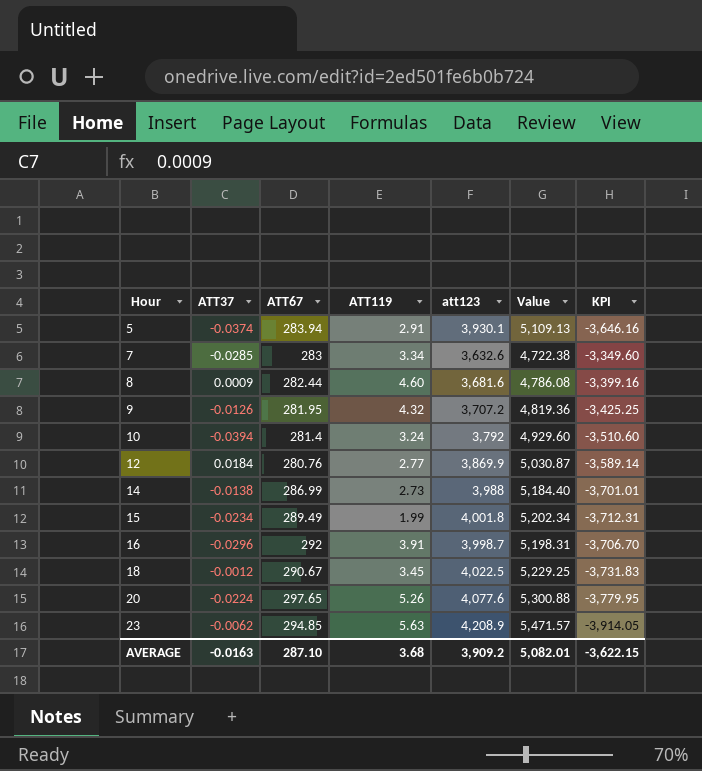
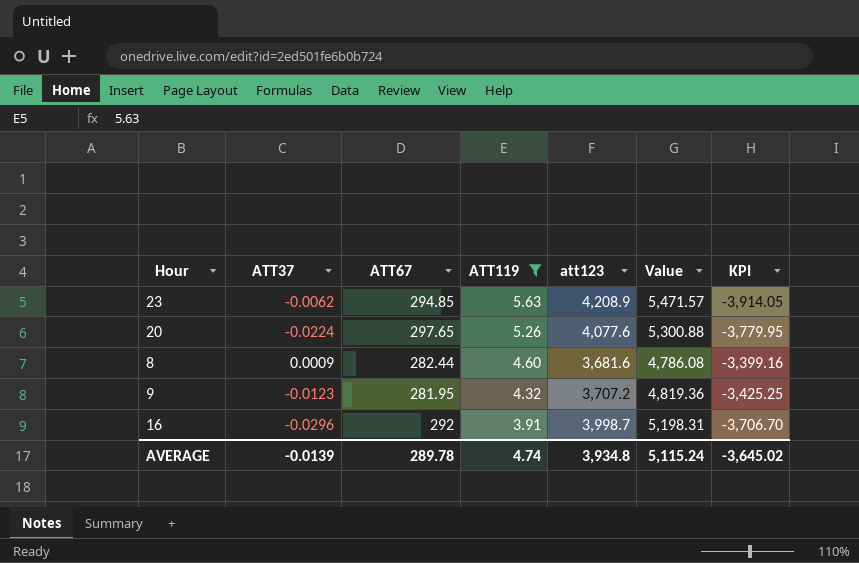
filter: none -> ATT119 >= 3.91
row order: Hour ascending -> ATT119 descending
9 | ATT37: -0.0126 -> -0.0123
AVERAGE | ATT37: -0.0163 -> -0.0139
AVERAGE | ATT67: 287.10 -> 289.78
AVERAGE | ATT119: 3.68 -> 4.74
AVERAGE | att123: 3,909.2 -> 3,934.8
AVERAGE | Value: 5,082.01 -> 5,115.24
AVERAGE | KPI: -3,622.15 -> -3,645.02

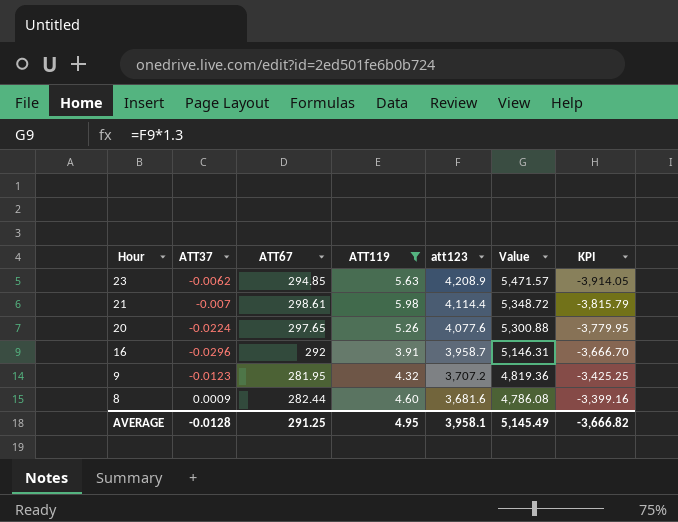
row order: ATT119 descending -> Hour descending
row 21: none -> -0.007 | 298.61 | 5.98 | 4,114.4 | 5,348.72 | -3,815.79
16 | att123: 3,998.7 -> 3,958.7
16 | Value: 5,198.31 -> 5,146.31
16 | KPI: -3,706.70 -> -3,666.70
AVERAGE | ATT37: -0.0139 -> -0.0128
AVERAGE | ATT67: 289.78 -> 291.25
AVERAGE | ATT119: 4.74 -> 4.95
AVERAGE | att123: 3,934.8 -> 3,958.1
AVERAGE | Value: 5,115.24 -> 5,145.49
AVERAGE | KPI: -3,645.02 -> -3,666.82

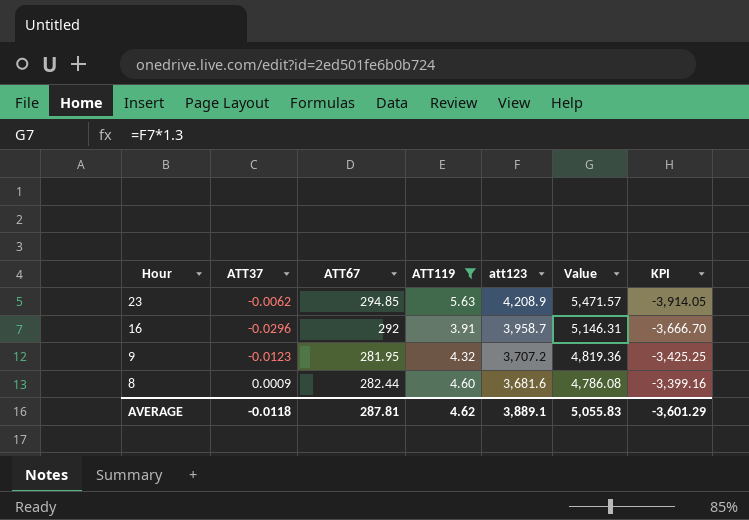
row 21: -0.007 | 298.61 | 5.98 | 4,114.4 | 5,348.72 | -3,815.79 -> none
row 20: -0.0224 | 297.65 | 5.26 | 4,077.6 | 5,300.88 | -3,779.95 -> none
AVERAGE | ATT37: -0.0128 -> -0.0118
AVERAGE | ATT67: 291.25 -> 287.81
AVERAGE | ATT119: 4.95 -> 4.62
AVERAGE | att123: 3,958.1 -> 3,889.1
AVERAGE | Value: 5,145.49 -> 5,055.83
AVERAGE | KPI: -3,666.82 -> -3,601.29

